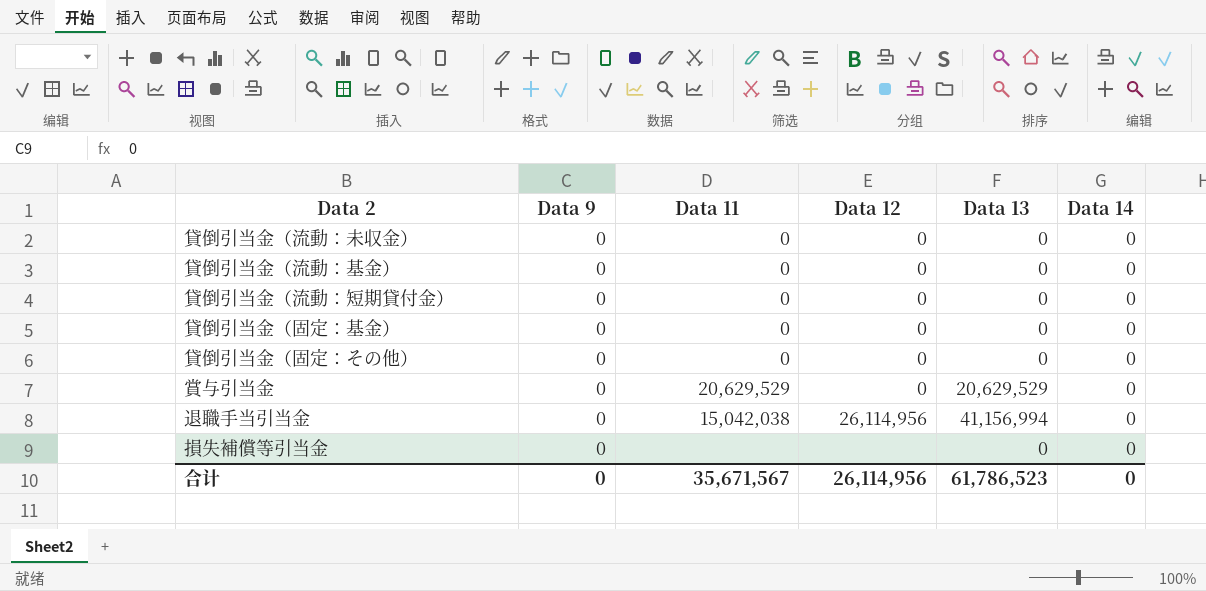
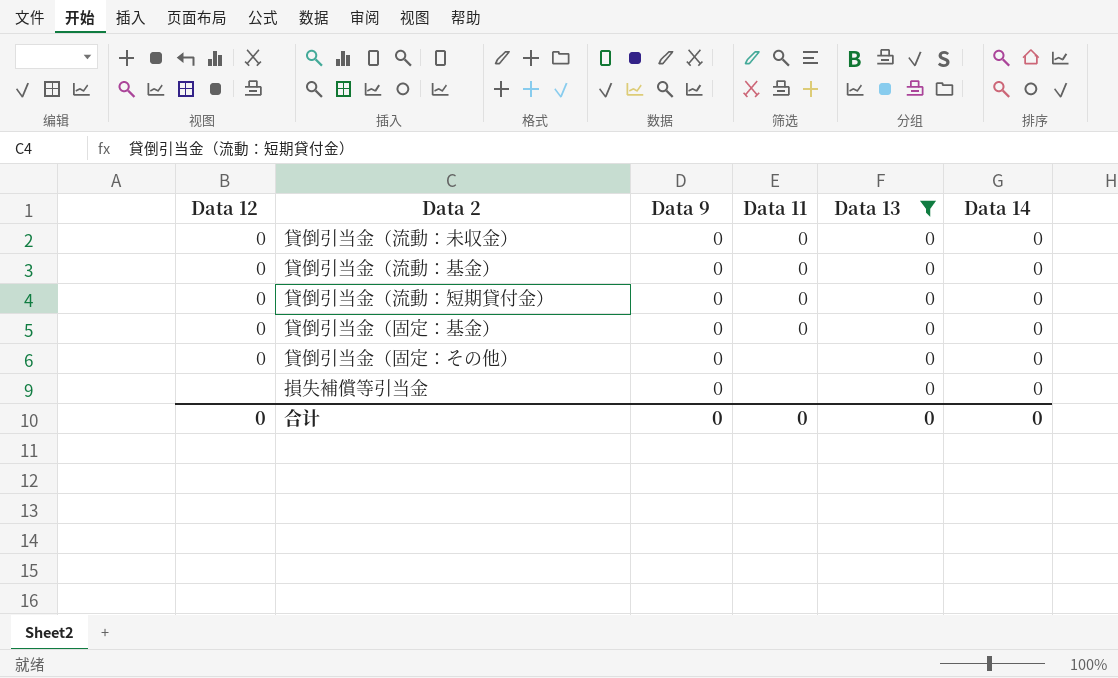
filter: none -> Data 13 = 0
column Data 12 | position: 4 -> 1
貸倒引当金（固定：その他） | Data 11: 0 -> none
合计 | Data 12: 26,114,956 -> 0
合计 | Data 11: 35,671,567 -> 0
合计 | Data 13: 61,786,523 -> 0

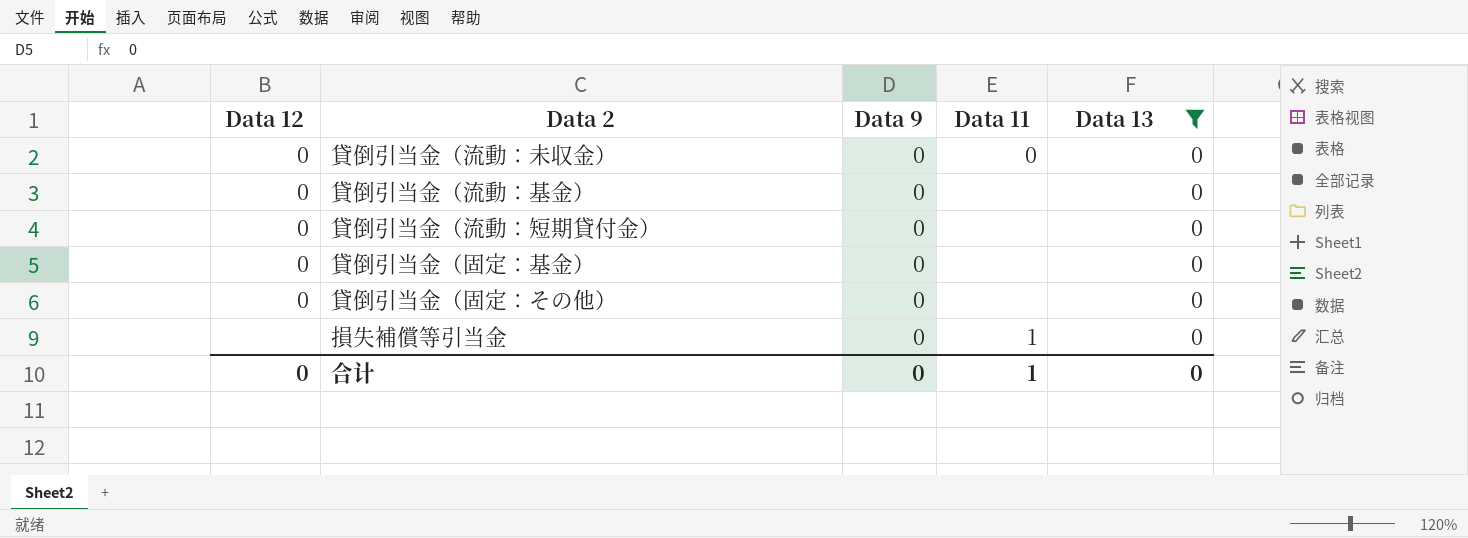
column Data 14 | position: 6 -> none
貸倒引当金（流動：基金） | Data 11: 0 -> none
貸倒引当金（流動：短期貸付金） | Data 11: 0 -> none
貸倒引当金（固定：基金） | Data 11: 0 -> none
損失補償等引当金 | Data 11: none -> 1
合计 | Data 11: 0 -> 1

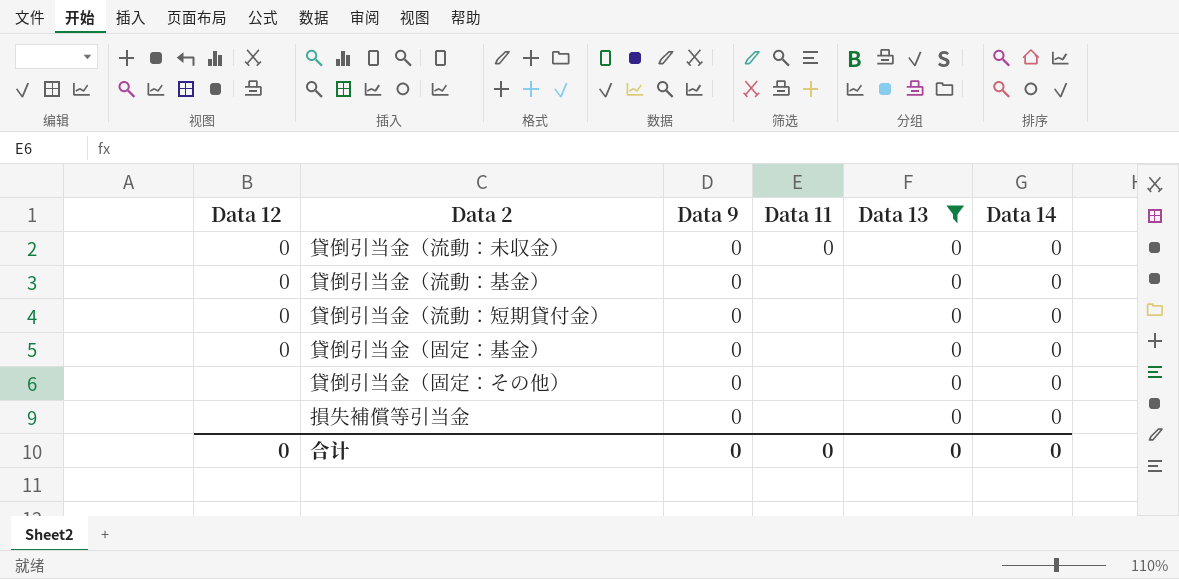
column Data 14 | position: none -> 6
貸倒引当金（固定：その他） | Data 12: 0 -> none
損失補償等引当金 | Data 11: 1 -> none
合计 | Data 11: 1 -> 0

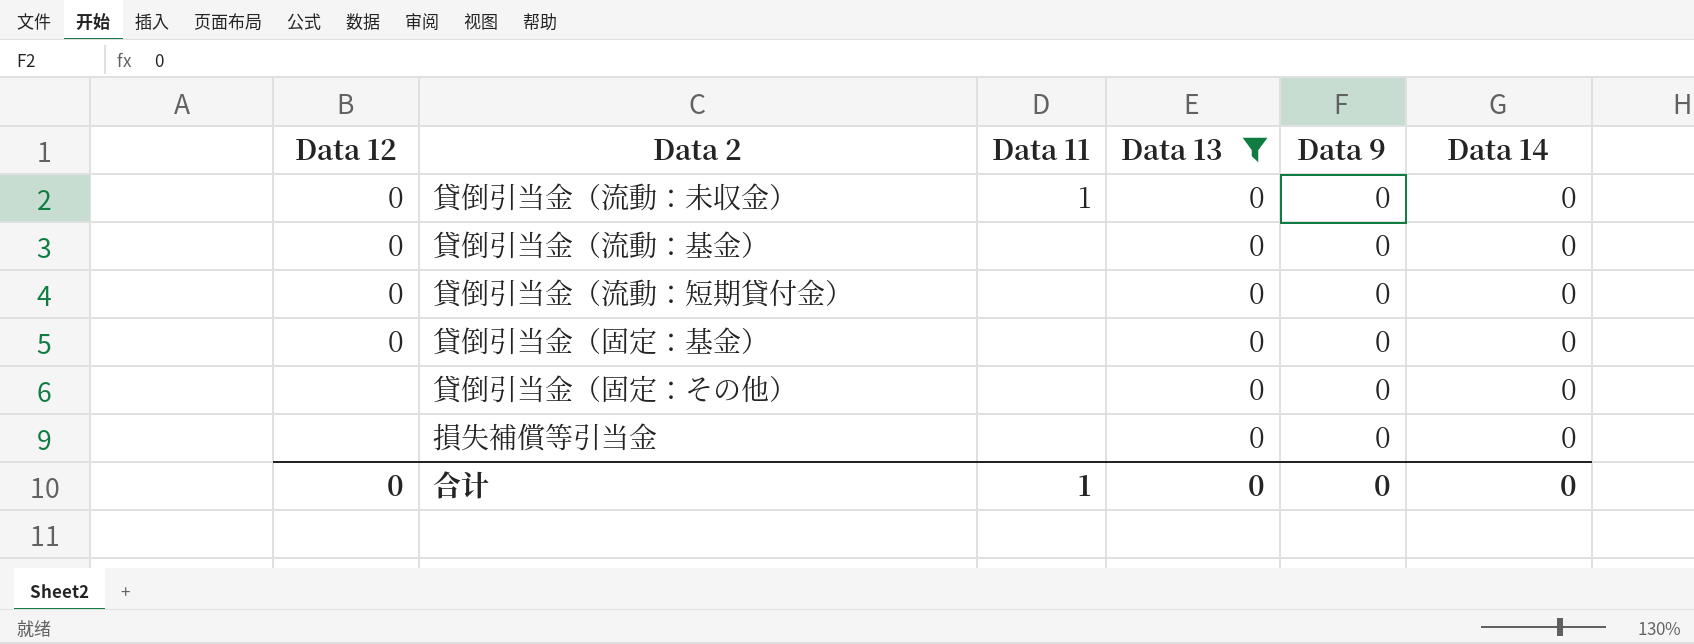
column Data 9 | position: 3 -> 5
貸倒引当金（流動：未収金） | Data 11: 0 -> 1
合计 | Data 11: 0 -> 1

